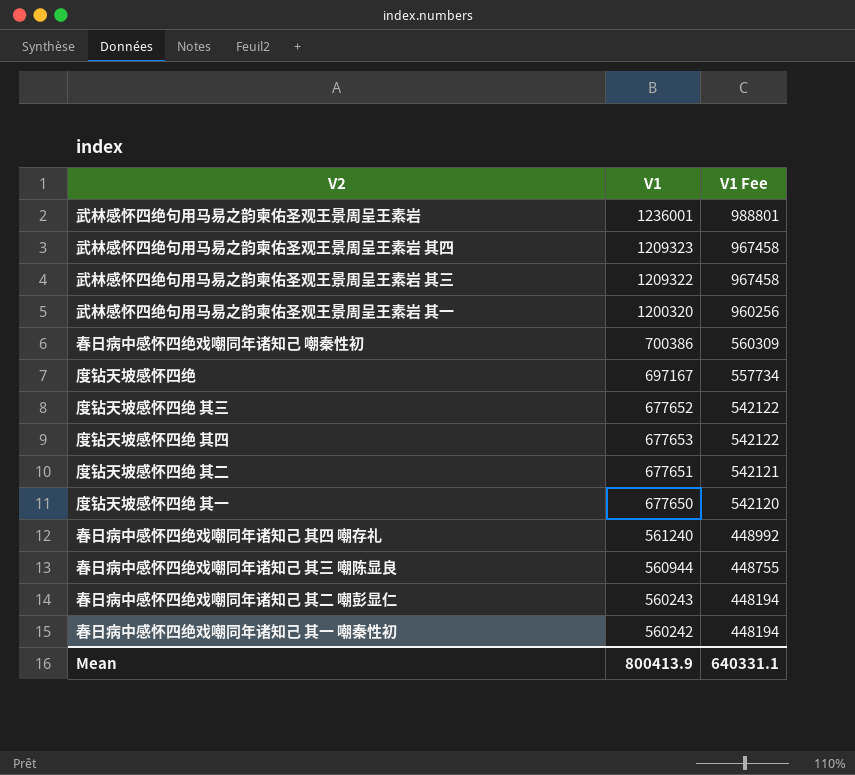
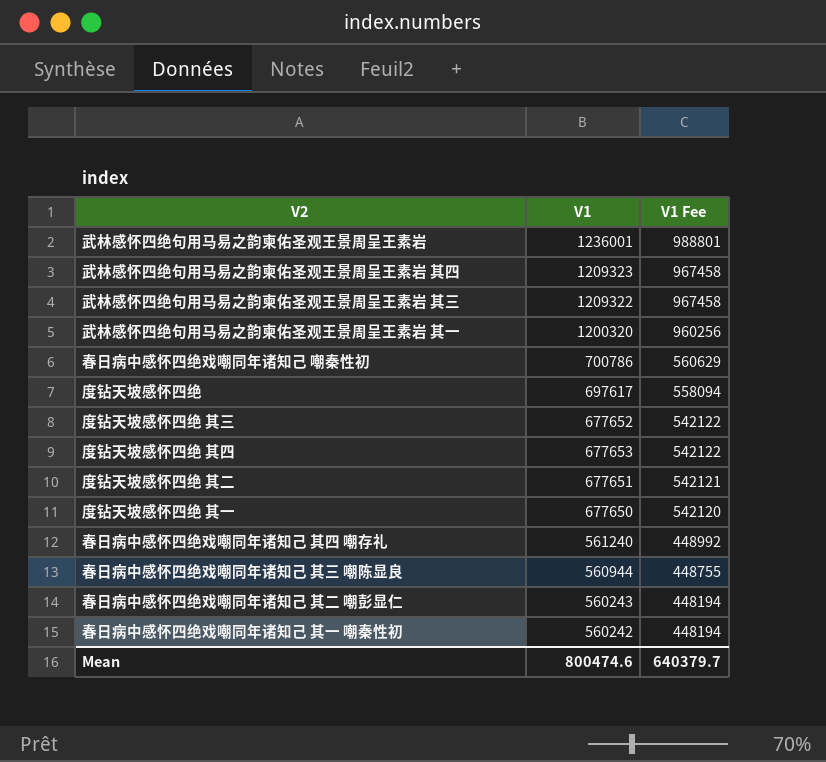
春日病中感怀四绝戏嘲同年诸知己 嘲秦性初 | V1: 700386 -> 700786
春日病中感怀四绝戏嘲同年诸知己 嘲秦性初 | V1 Fee: 560309 -> 560629
度钻天坡感怀四绝 | V1: 697167 -> 697617
度钻天坡感怀四绝 | V1 Fee: 557734 -> 558094
Mean | V1: 800413.9 -> 800474.6
Mean | V1 Fee: 640331.1 -> 640379.7

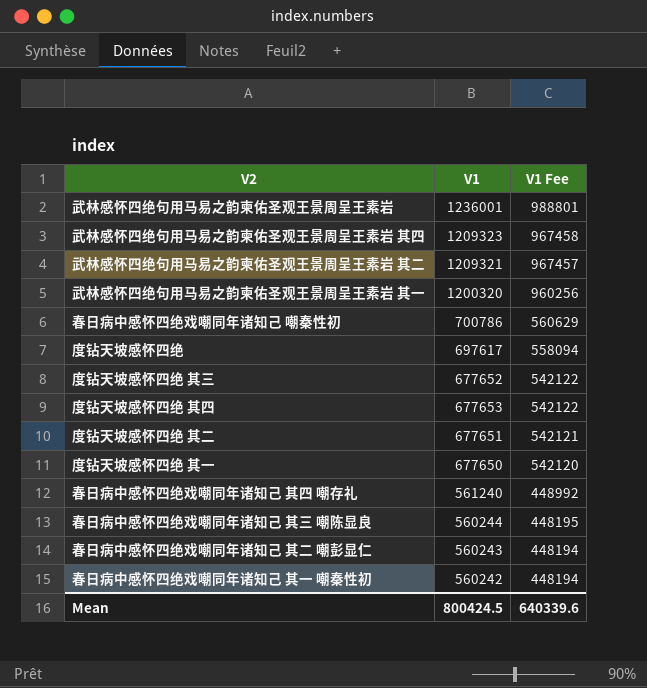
row 武林感怀四绝句用马易之韵柬佑圣观王景周呈王素岩 其三: 1209322 | 967458 -> none
row 武林感怀四绝句用马易之韵柬佑圣观王景周呈王素岩 其二: none -> 1209321 | 967457
春日病中感怀四绝戏嘲同年诸知己 其三 嘲陈显良 | V1: 560944 -> 560244
春日病中感怀四绝戏嘲同年诸知己 其三 嘲陈显良 | V1 Fee: 448755 -> 448195
Mean | V1: 800474.6 -> 800424.5
Mean | V1 Fee: 640379.7 -> 640339.6

